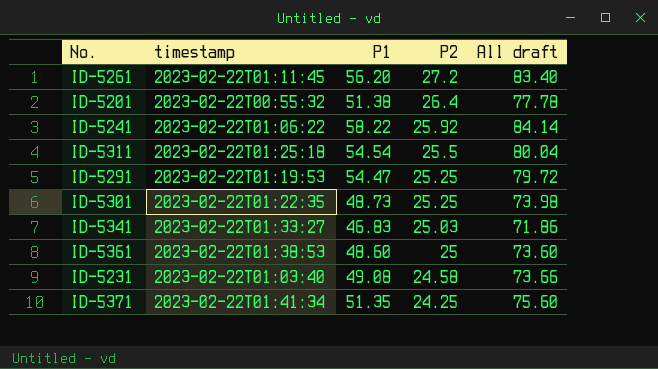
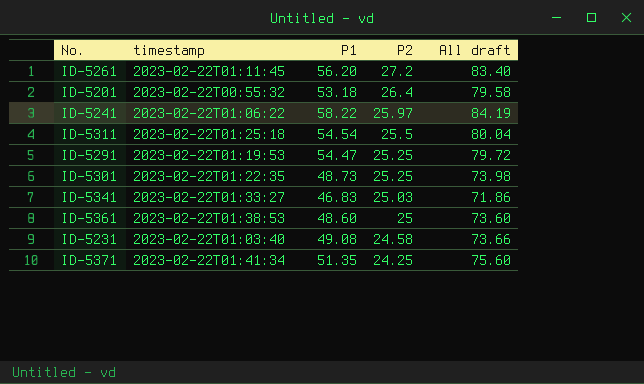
ID-5201 | P1: 51.38 -> 53.18
ID-5201 | All draft: 77.78 -> 79.58
ID-5241 | P2: 25.92 -> 25.97
ID-5241 | All draft: 84.14 -> 84.19

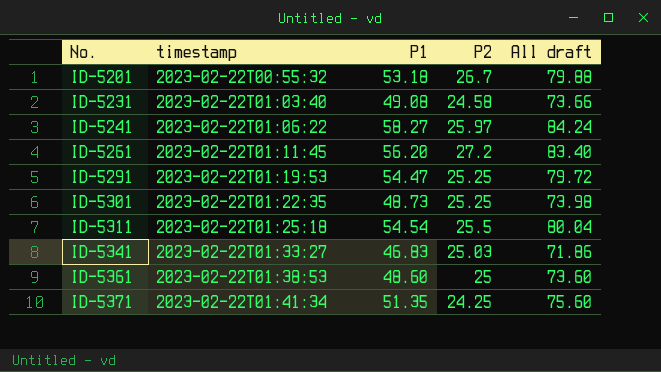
row order: P2 descending -> No. ascending
ID-5201 | P2: 26.4 -> 26.7
ID-5201 | All draft: 79.58 -> 79.88
ID-5241 | P1: 58.22 -> 58.27
ID-5241 | All draft: 84.19 -> 84.24

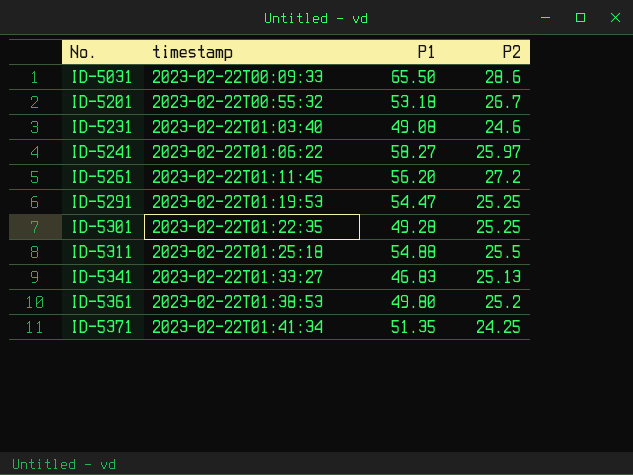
column All draft | formula: [P1] + [P2] -> none
row ID-5031: none -> 2023-02-22T00:09:33 | 65.50 | 28.6
ID-5231 | P2: 24.58 -> 24.6
ID-5301 | P1: 48.73 -> 49.28
ID-5311 | P1: 54.54 -> 54.88
ID-5341 | P2: 25.03 -> 25.13
ID-5361 | P1: 48.60 -> 49.80
ID-5361 | P2: 25 -> 25.2

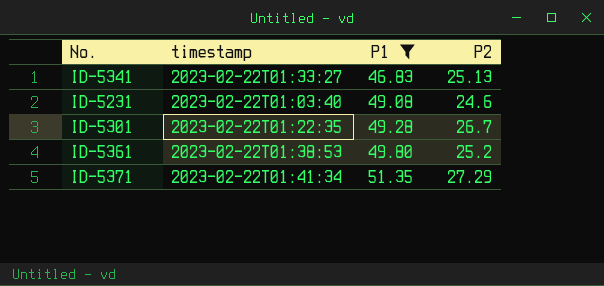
filter: none -> P1 <= 51.35
row order: No. ascending -> P1 ascending
ID-5301 | P2: 25.25 -> 26.7
ID-5371 | P2: 24.25 -> 27.29

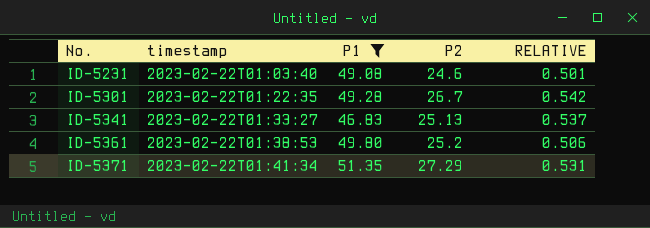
row order: P1 ascending -> No. ascending
column RELATIVE | formula: none -> [P2] / [P1]

